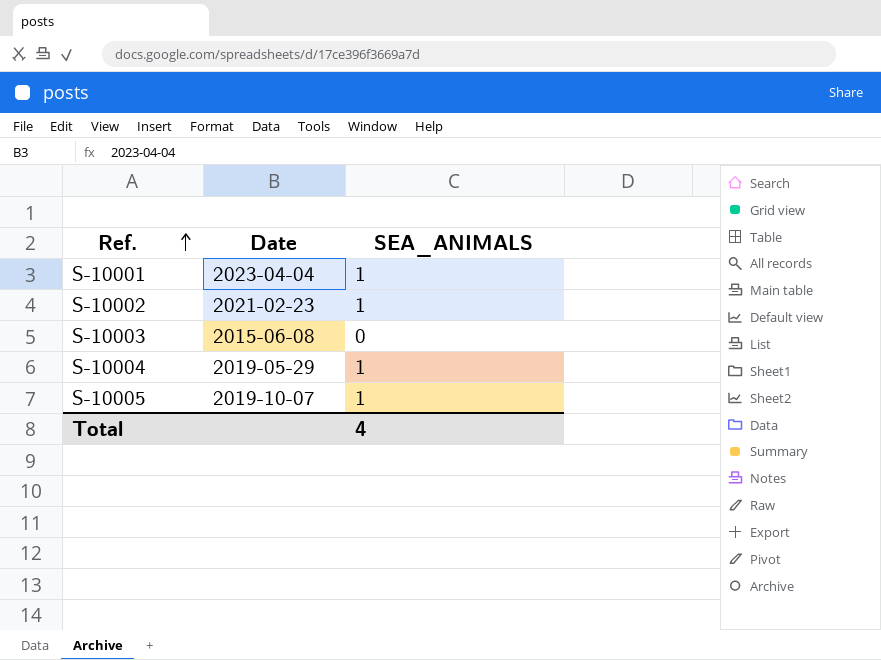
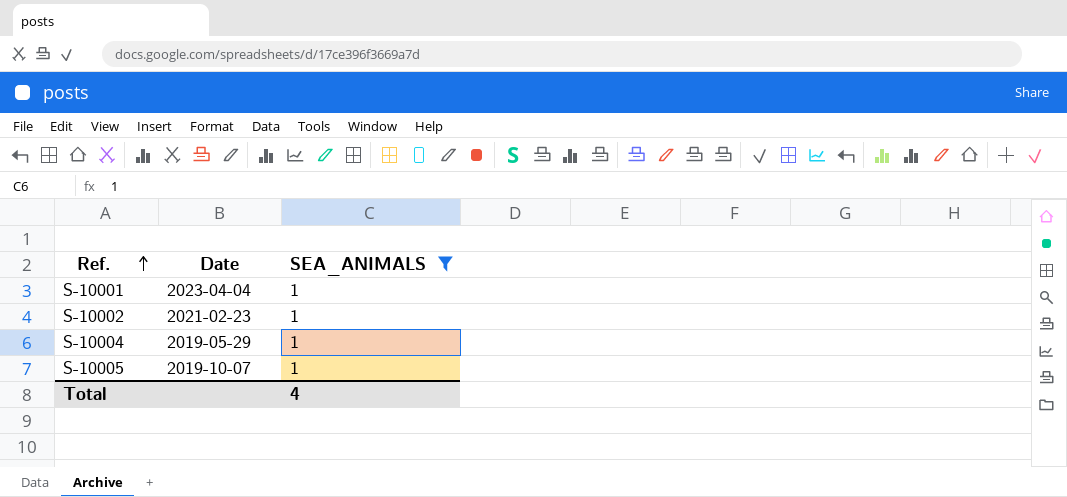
filter: none -> SEA_ANIMALS = 1

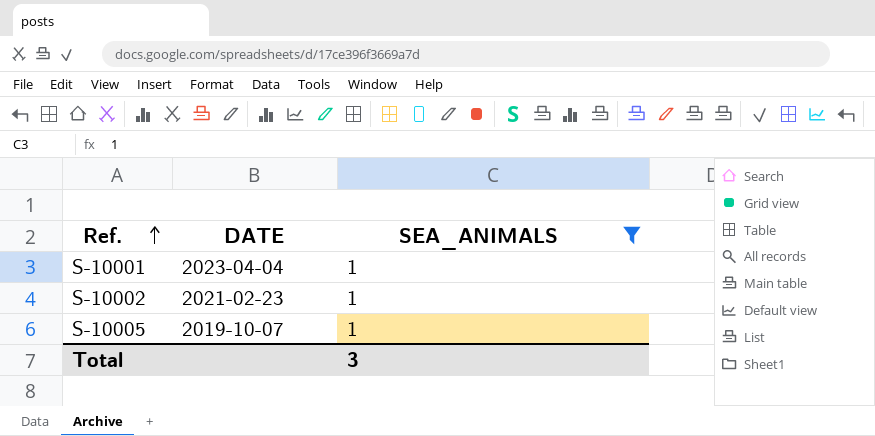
column name: Date -> DATE
row S-10004: 2019-05-29 | 1 -> none
Total | SEA_ANIMALS: 4 -> 3

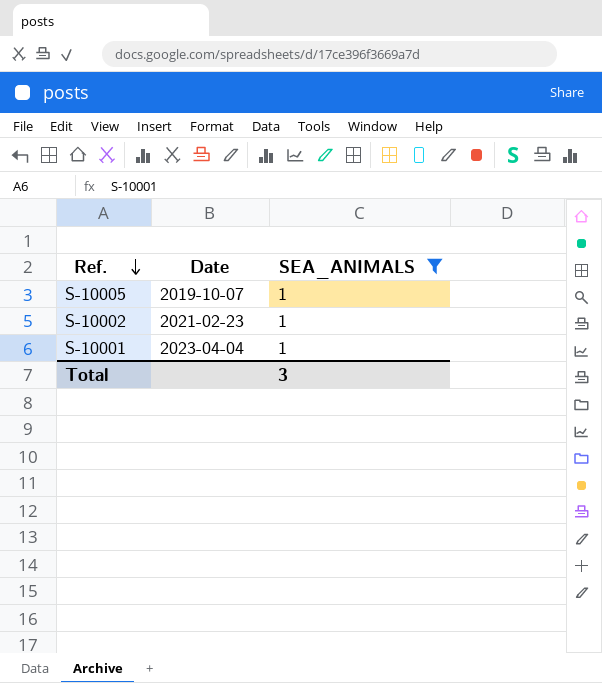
row order: Ref. ascending -> Ref. descending
column name: DATE -> Date

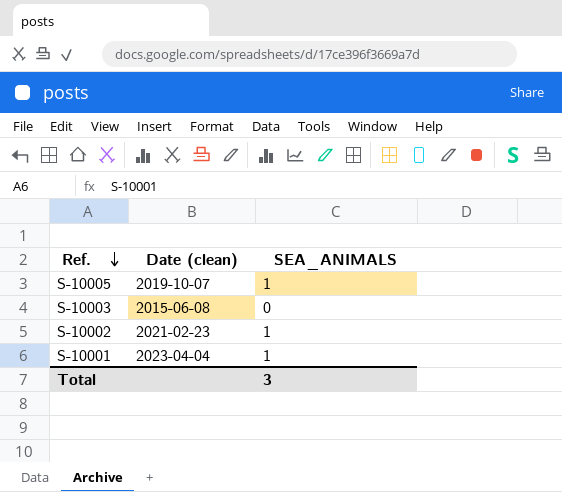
filter: SEA_ANIMALS = 1 -> none
column name: Date -> Date (clean)

